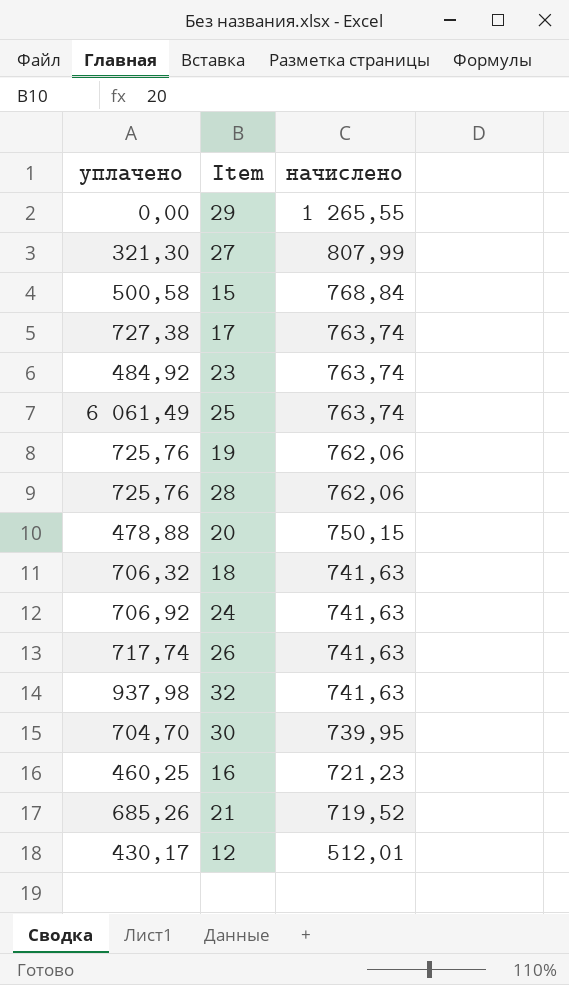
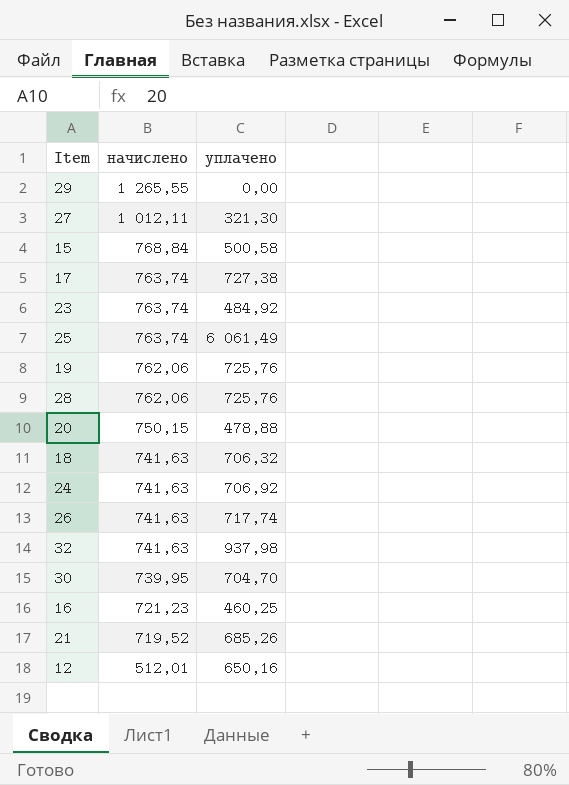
column уплачено | position: 1 -> 3
27 | начислено: 807,99 -> 1 012,11
12 | уплачено: 430,17 -> 650,16

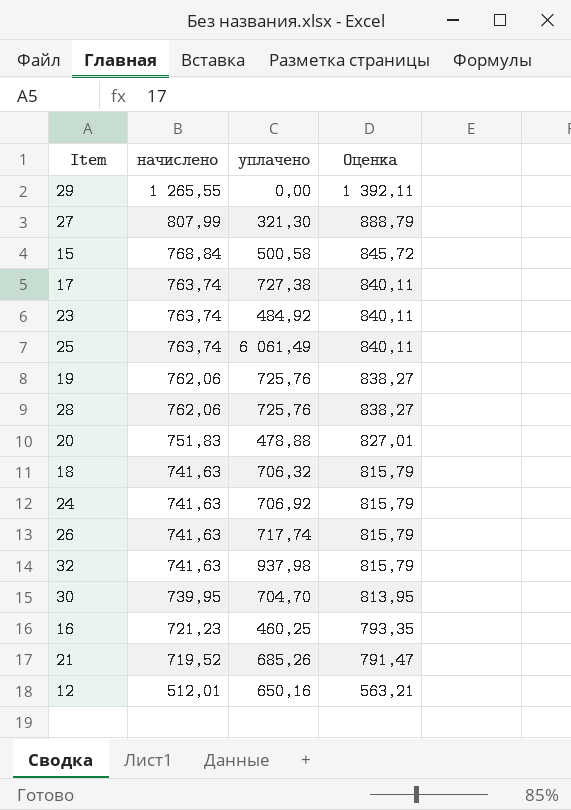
column Оценка | formula: none -> [начислено] * 1,1
27 | начислено: 1 012,11 -> 807,99
20 | начислено: 750,15 -> 751,83

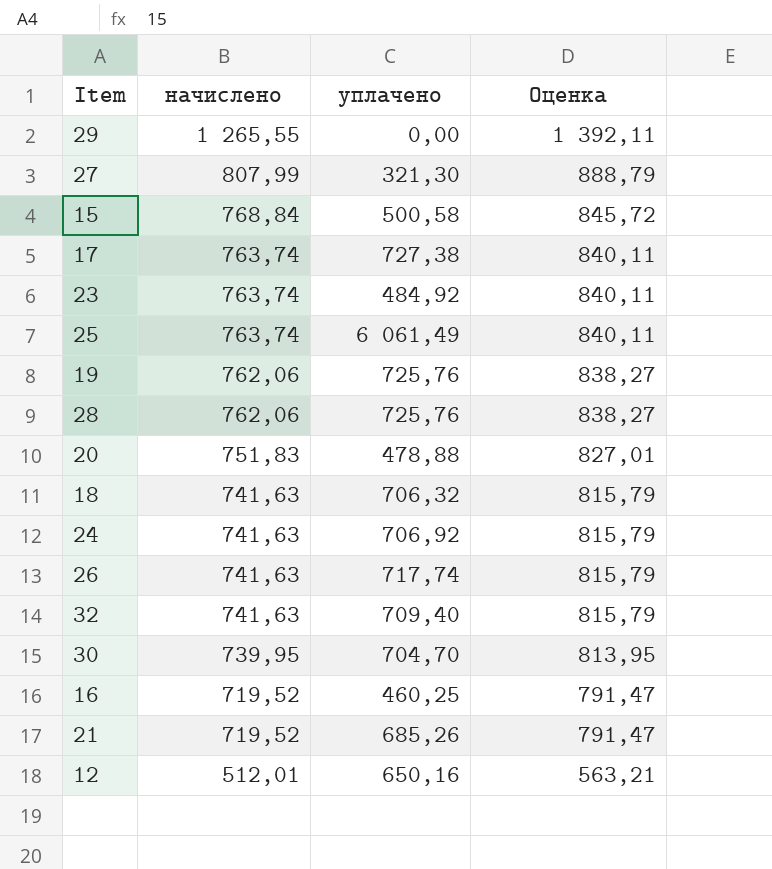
32 | уплачено: 937,98 -> 709,40
16 | начислено: 721,23 -> 719,52
16 | Оценка: 793,35 -> 791,47

